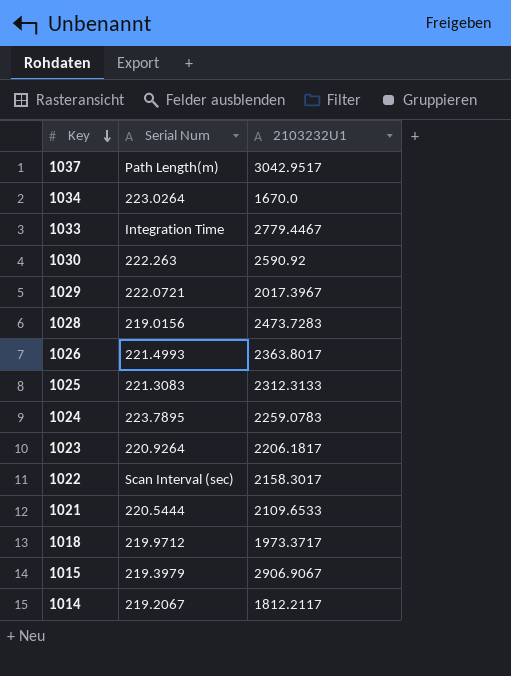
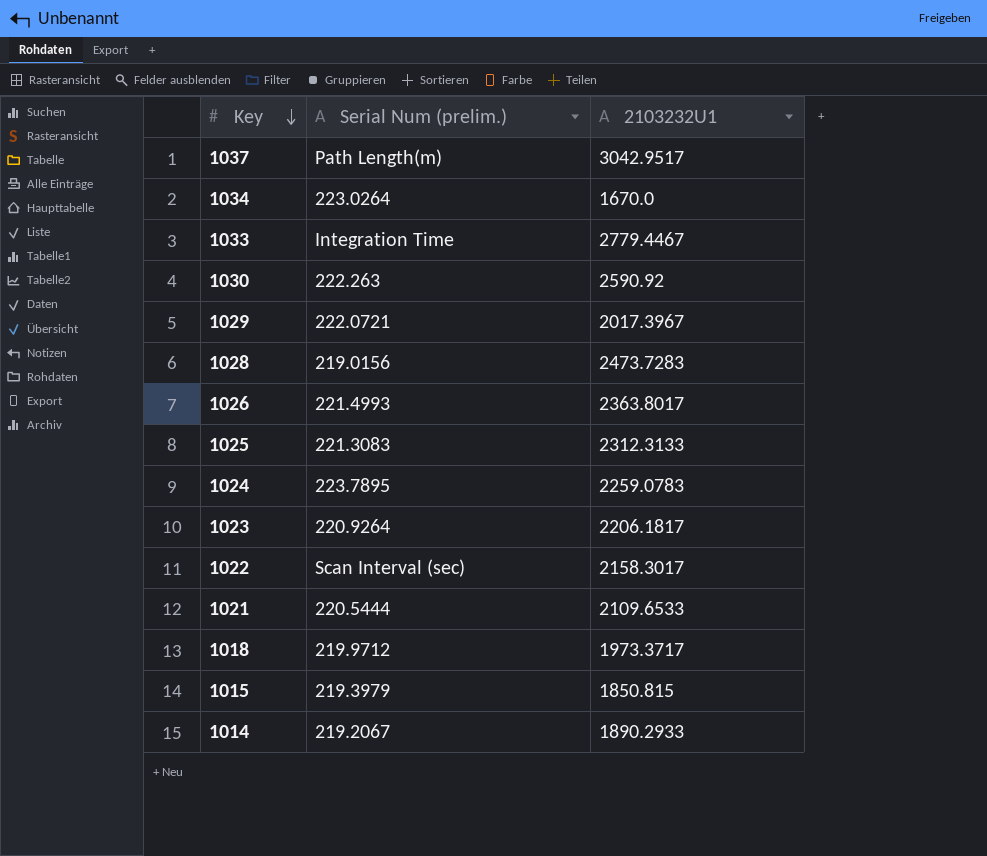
column name: Serial Num -> Serial Num (prelim.)
1015 | 2103232U1: 2906.9067 -> 1850.815
1014 | 2103232U1: 1812.2117 -> 1890.2933

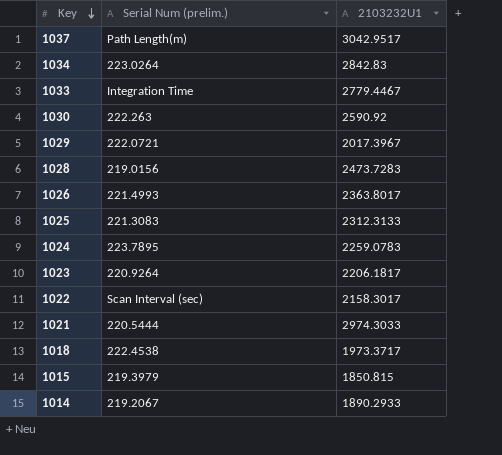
1034 | 2103232U1: 1670.0 -> 2842.83
1021 | 2103232U1: 2109.6533 -> 2974.3033
1018 | Serial Num (prelim.): 219.9712 -> 222.4538

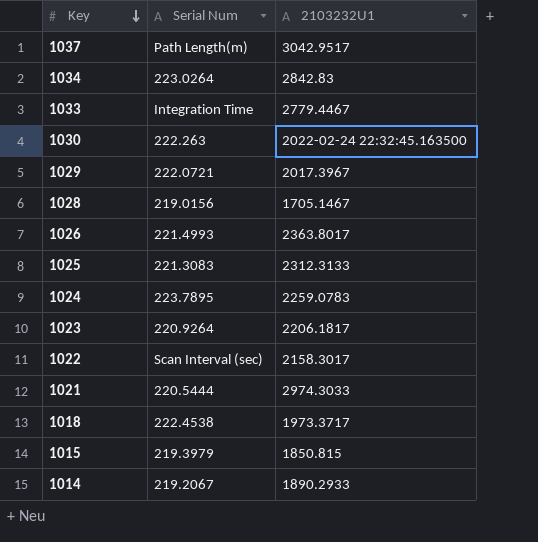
column name: Serial Num (prelim.) -> Serial Num
1030 | 2103232U1: 2590.92 -> 2022-02-24 22:32:45.163500
1028 | 2103232U1: 2473.7283 -> 1705.1467

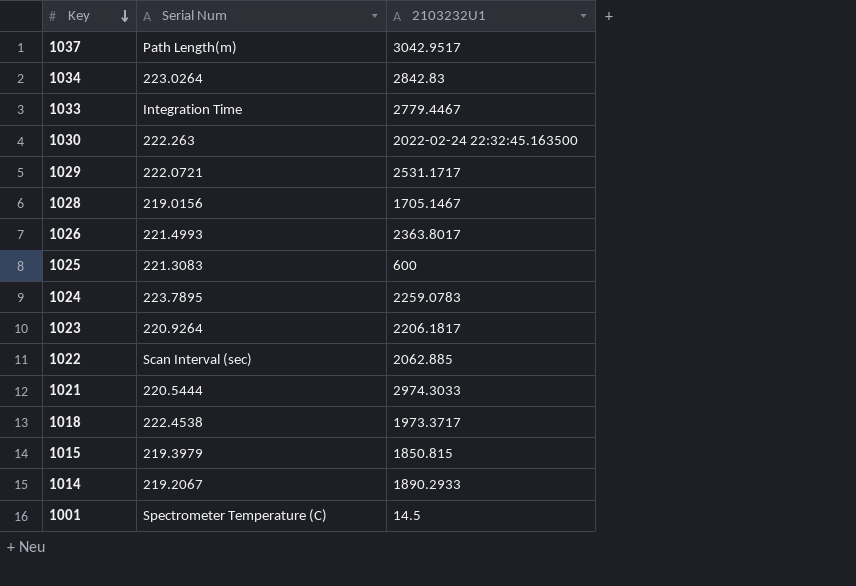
1029 | 2103232U1: 2017.3967 -> 2531.1717
1025 | 2103232U1: 2312.3133 -> 600
1022 | 2103232U1: 2158.3017 -> 2062.885
row 1001: none -> Spectrometer Temperature (C) | 14.5

